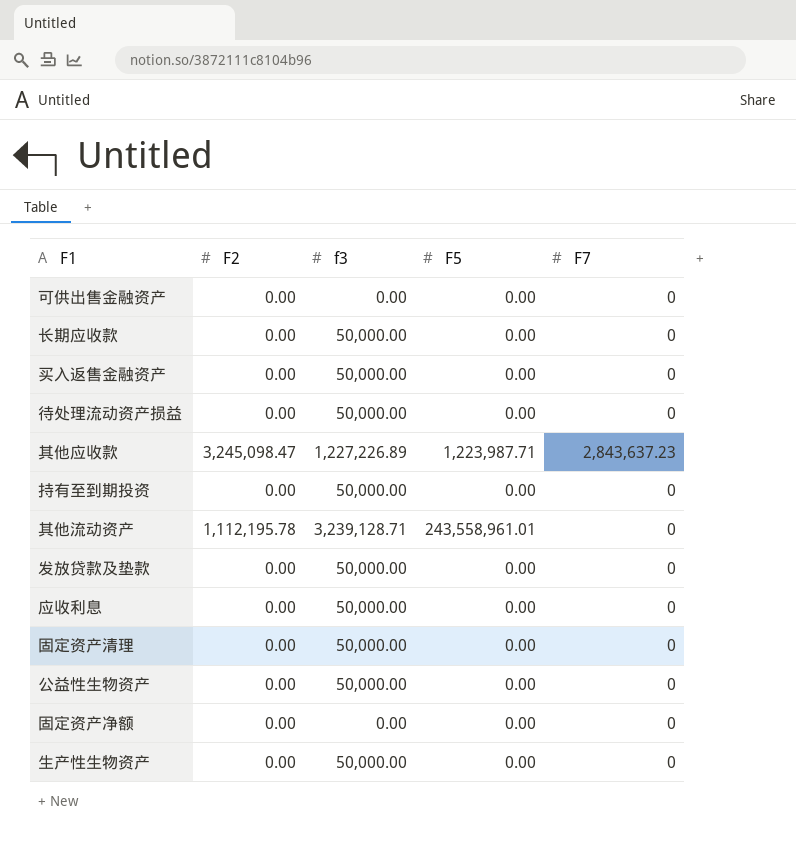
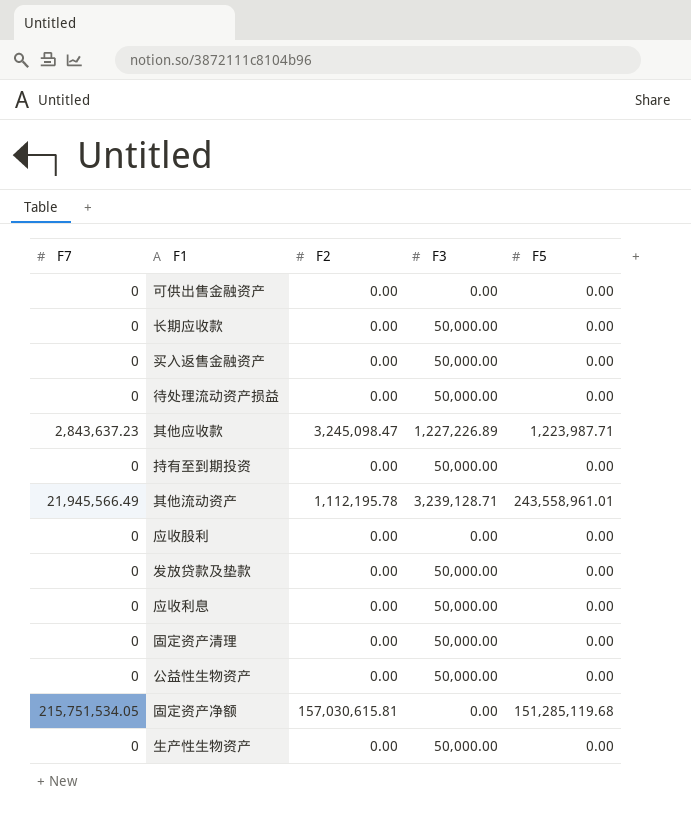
column F7 | position: 5 -> 1
column name: f3 -> F3
其他流动资产 | F7: 0 -> 21,945,566.49
row 应收股利: none -> 0 | 0.00 | 0.00 | 0.00
固定资产净额 | F7: 0 -> 215,751,534.05
固定资产净额 | F2: 0.00 -> 157,030,615.81
固定资产净额 | F5: 0.00 -> 151,285,119.68

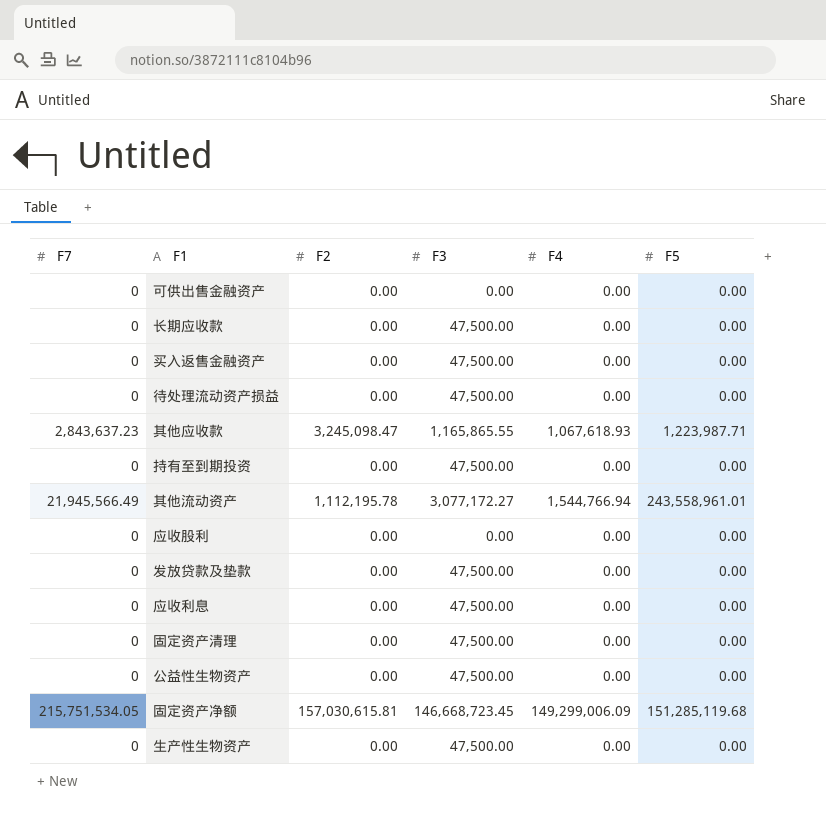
column F4 | position: none -> 5
长期应收款 | F3: 50,000.00 -> 47,500.00
买入返售金融资产 | F3: 50,000.00 -> 47,500.00
待处理流动资产损益 | F3: 50,000.00 -> 47,500.00
其他应收款 | F3: 1,227,226.89 -> 1,165,865.55
持有至到期投资 | F3: 50,000.00 -> 47,500.00
其他流动资产 | F3: 3,239,128.71 -> 3,077,172.27
发放贷款及垫款 | F3: 50,000.00 -> 47,500.00
应收利息 | F3: 50,000.00 -> 47,500.00
固定资产清理 | F3: 50,000.00 -> 47,500.00
公益性生物资产 | F3: 50,000.00 -> 47,500.00
固定资产净额 | F3: 0.00 -> 146,668,723.45
生产性生物资产 | F3: 50,000.00 -> 47,500.00

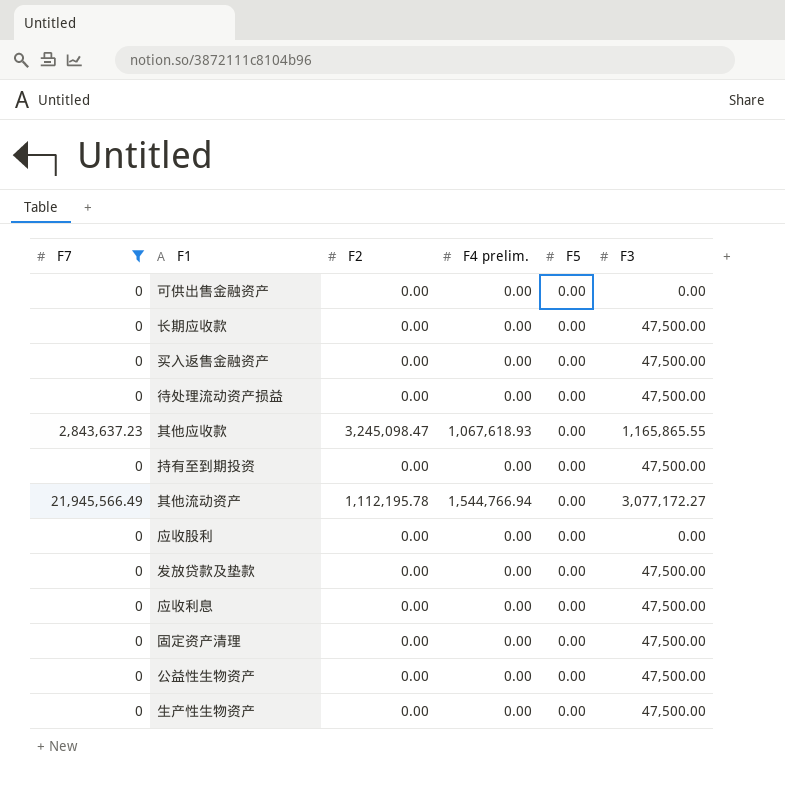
filter: none -> F7 != 215,751,534.05
column name: F4 -> F4 prelim.
column F3 | position: 4 -> 6
其他应收款 | F5: 1,223,987.71 -> 0.00
其他流动资产 | F5: 243,558,961.01 -> 0.00

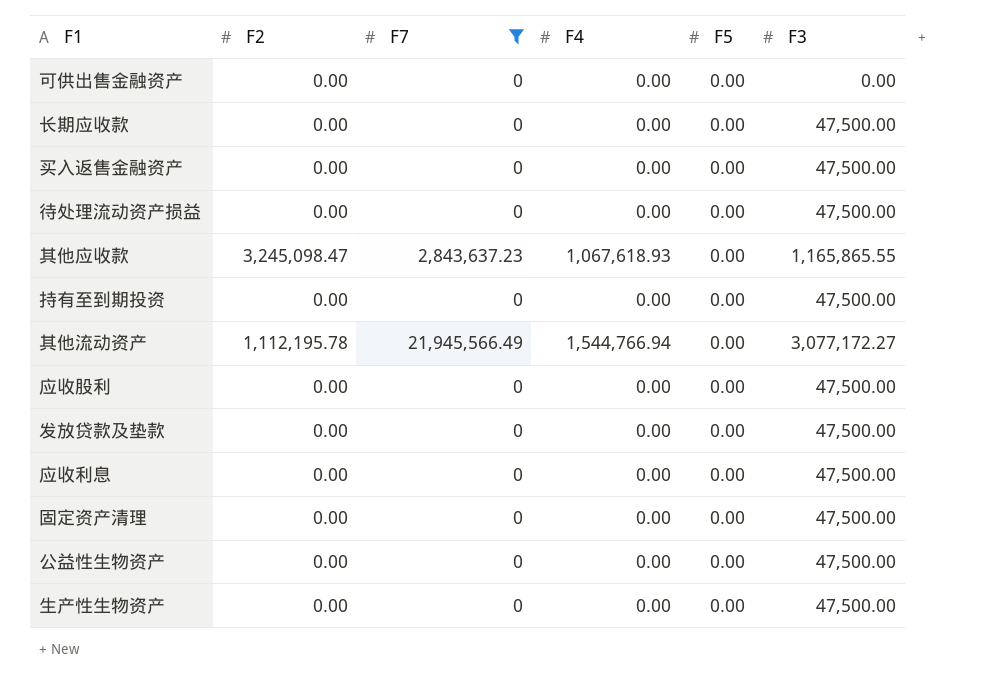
column F7 | position: 1 -> 3
column name: F4 prelim. -> F4
应收股利 | F3: 0.00 -> 47,500.00

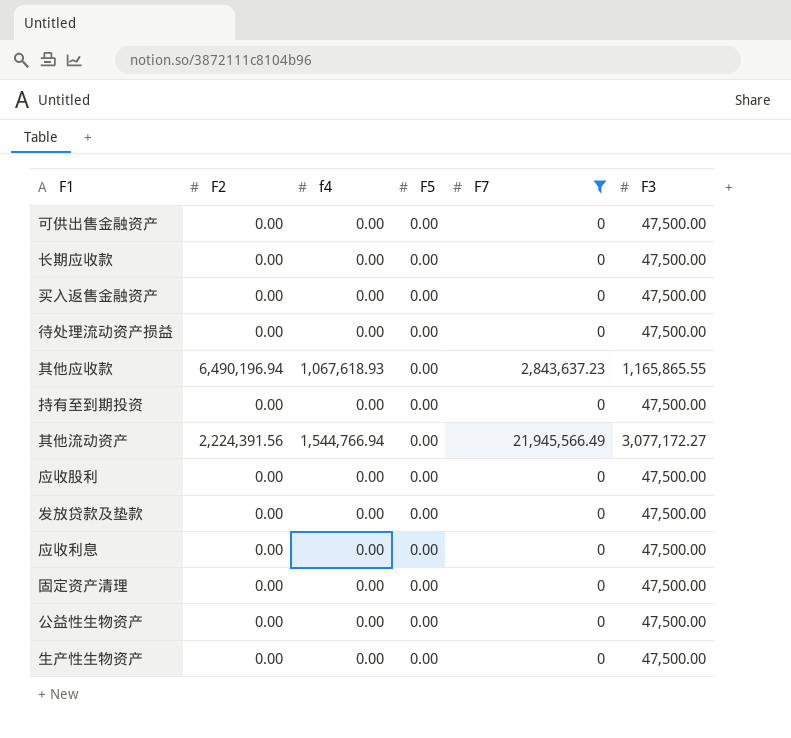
column name: F4 -> f4
column F7 | position: 3 -> 5
可供出售金融资产 | F3: 0.00 -> 47,500.00
其他应收款 | F2: 3,245,098.47 -> 6,490,196.94
其他流动资产 | F2: 1,112,195.78 -> 2,224,391.56

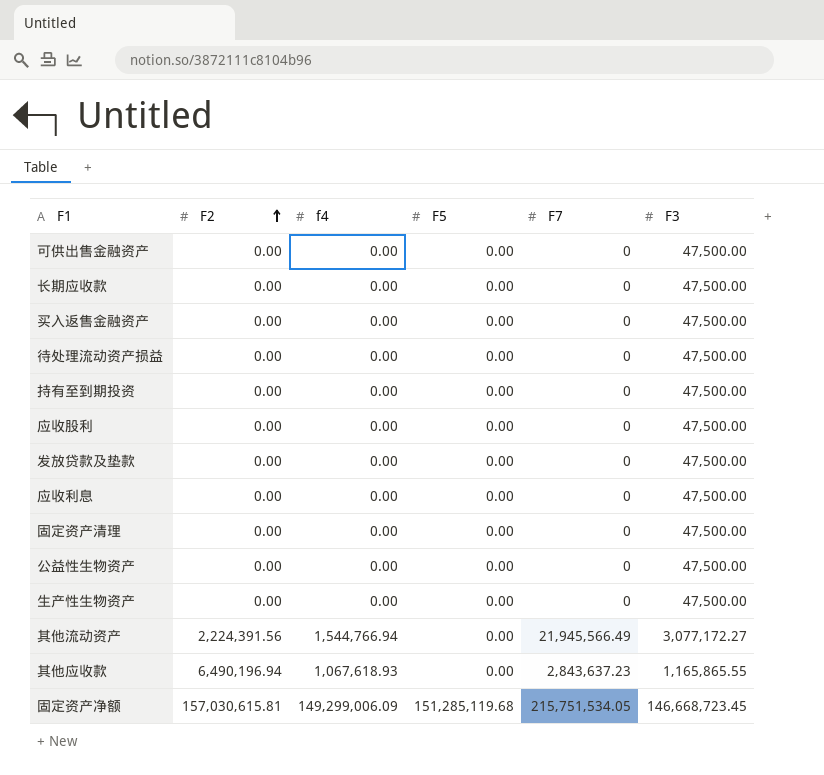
filter: F7 != 215,751,534.05 -> none
row order: none -> F2 ascending

